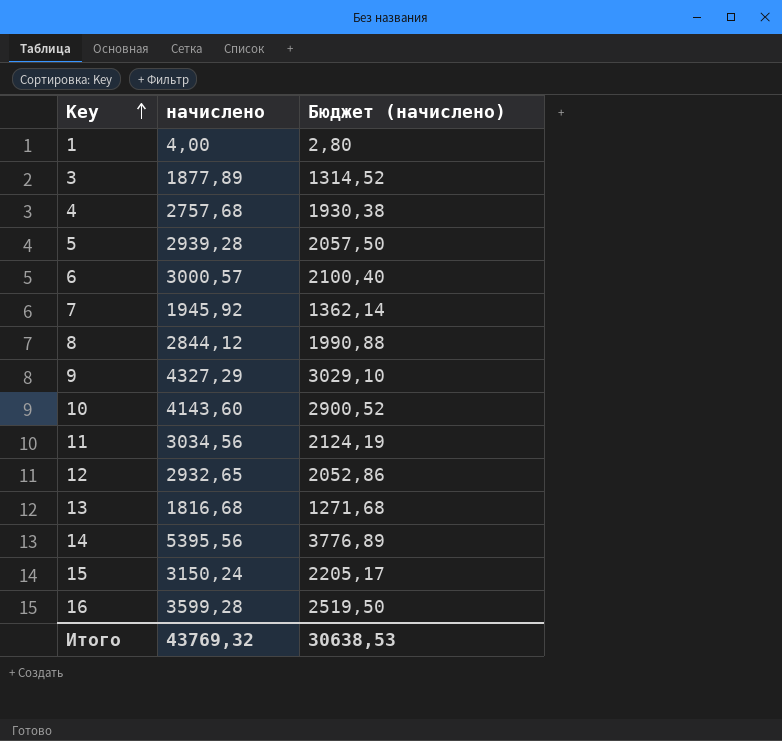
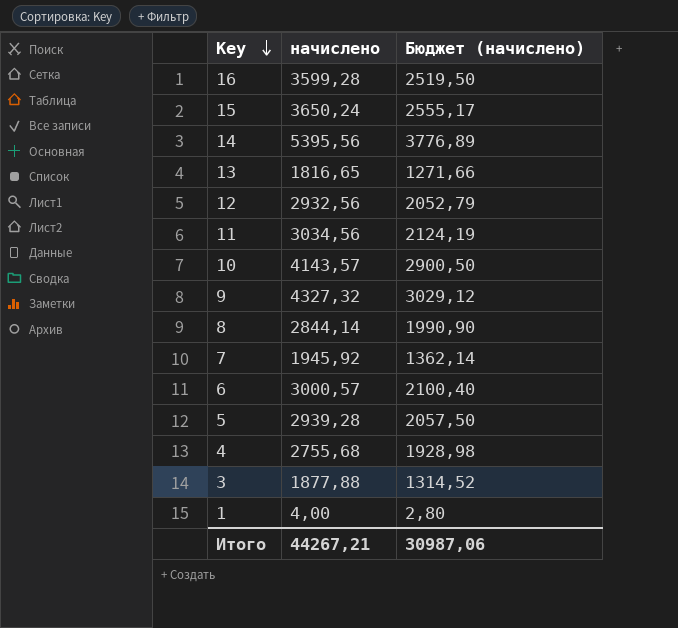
row order: Key ascending -> Key descending
15 | начислено: 3150,24 -> 3650,24
15 | Бюджет (начислено): 2205,17 -> 2555,17
13 | начислено: 1816,68 -> 1816,65
13 | Бюджет (начислено): 1271,68 -> 1271,66
12 | начислено: 2932,65 -> 2932,56
12 | Бюджет (начислено): 2052,86 -> 2052,79
10 | начислено: 4143,60 -> 4143,57
10 | Бюджет (начислено): 2900,52 -> 2900,50
9 | начислено: 4327,29 -> 4327,32
9 | Бюджет (начислено): 3029,10 -> 3029,12
8 | начислено: 2844,12 -> 2844,14
8 | Бюджет (начислено): 1990,88 -> 1990,90
4 | начислено: 2757,68 -> 2755,68
4 | Бюджет (начислено): 1930,38 -> 1928,98
3 | начислено: 1877,89 -> 1877,88
Итого | начислено: 43769,32 -> 44267,21
Итого | Бюджет (начислено): 30638,53 -> 30987,06

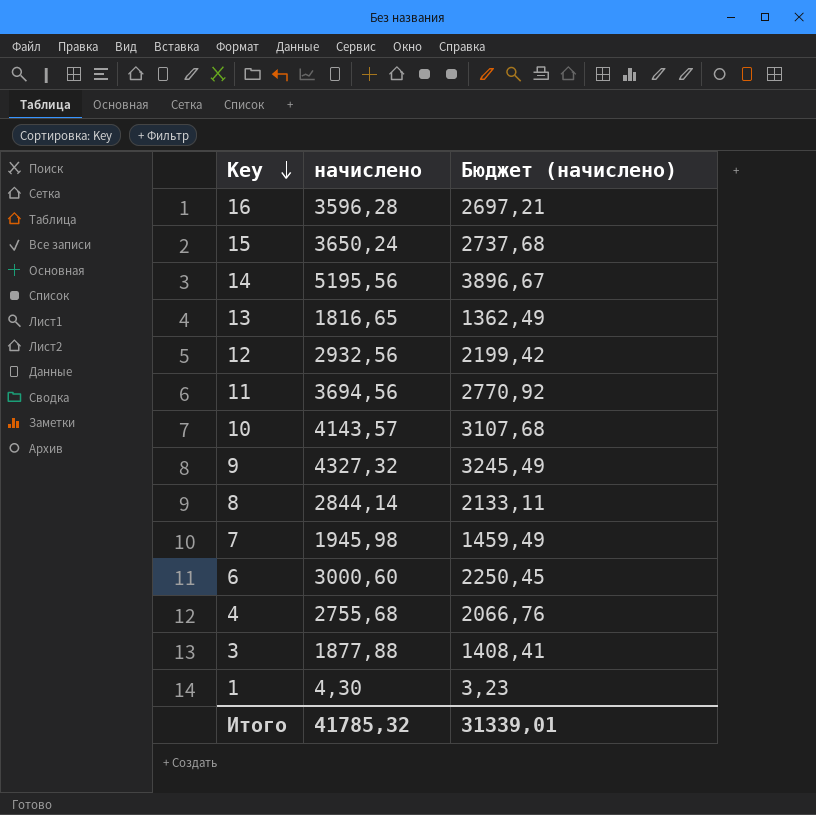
column Бюджет (начислено) | formula: [начислено] * 0,7 -> [начислено] * 0,75
row 5: 2939,28 | 2057,50 -> none
16 | начислено: 3599,28 -> 3596,28
14 | начислено: 5395,56 -> 5195,56
11 | начислено: 3034,56 -> 3694,56
7 | начислено: 1945,92 -> 1945,98
6 | начислено: 3000,57 -> 3000,60
1 | начислено: 4,00 -> 4,30
Итого | начислено: 44267,21 -> 41785,32
Итого | Бюджет (начислено): 30987,06 -> 31339,01

